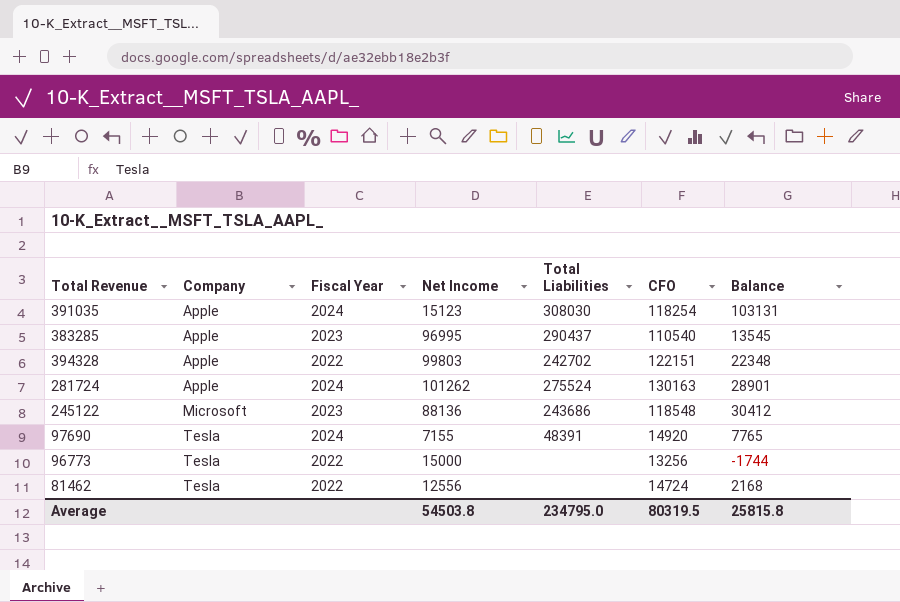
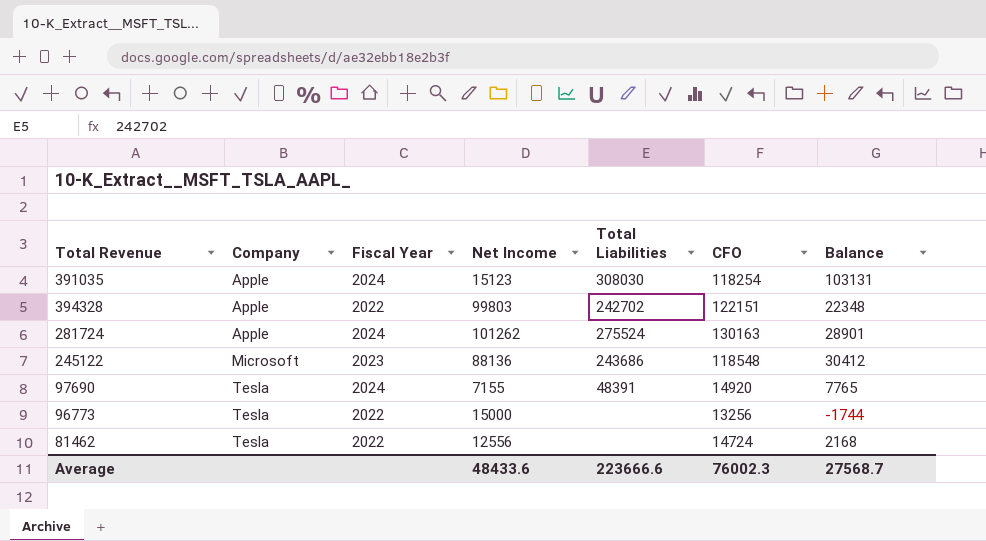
row 383285: Apple | 2023 | 96995 | 290437 | 110540 | 13545 -> none
Average | Net Income: 54503.8 -> 48433.6
Average | Total Liabilities: 234795.0 -> 223666.6
Average | CFO: 80319.5 -> 76002.3
Average | Balance: 25815.8 -> 27568.7

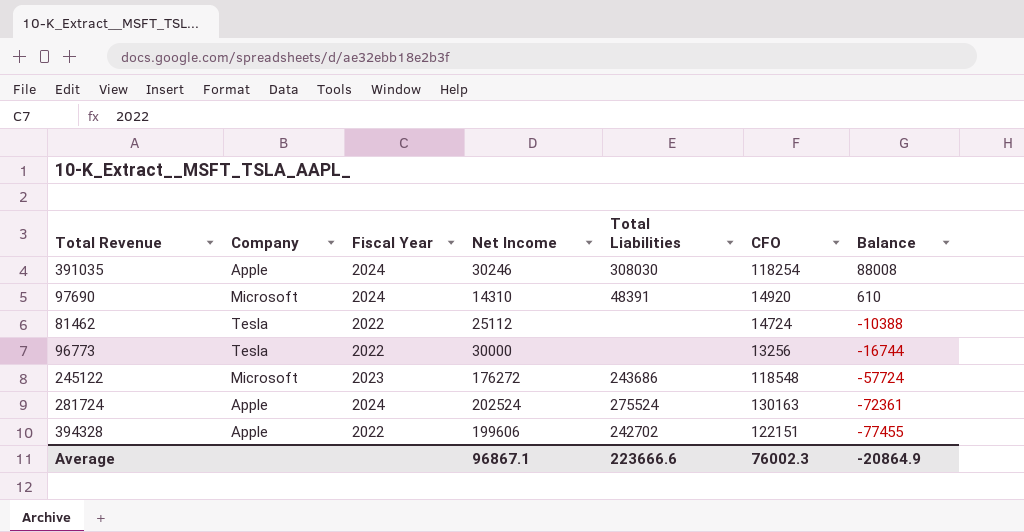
row order: Company ascending -> Balance descending
391035 | Net Income: 15123 -> 30246
391035 | Balance: 103131 -> 88008
97690 | Company: Tesla -> Microsoft
97690 | Net Income: 7155 -> 14310
97690 | Balance: 7765 -> 610
81462 | Net Income: 12556 -> 25112
81462 | Balance: 2168 -> -10388
96773 | Net Income: 15000 -> 30000
96773 | Balance: -1744 -> -16744
245122 | Net Income: 88136 -> 176272
245122 | Balance: 30412 -> -57724
281724 | Net Income: 101262 -> 202524
281724 | Balance: 28901 -> -72361
394328 | Net Income: 99803 -> 199606
394328 | Balance: 22348 -> -77455
Average | Net Income: 48433.6 -> 96867.1
Average | Balance: 27568.7 -> -20864.9

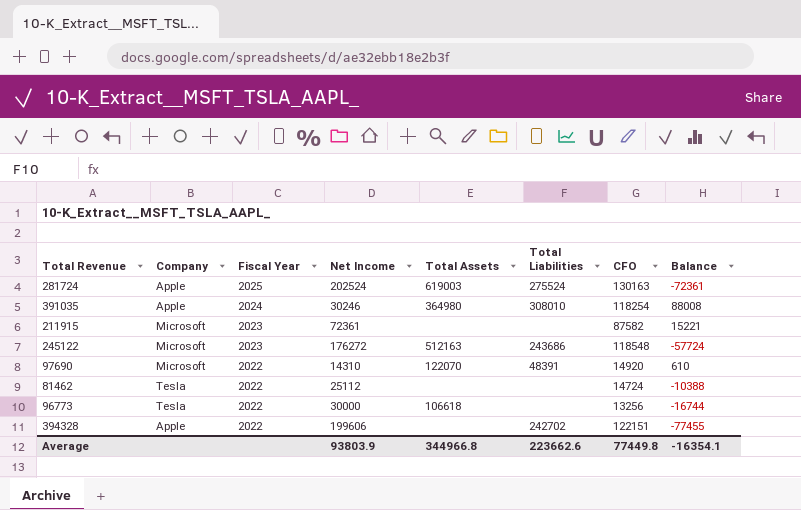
row order: Balance descending -> Fiscal Year descending
column Total Assets | position: none -> 5
281724 | Fiscal Year: 2024 -> 2025
391035 | Total Liabilities: 308030 -> 308010
row 211915: none -> Microsoft | 2023 | 72361 | none | none | 87582 | 15221
97690 | Fiscal Year: 2024 -> 2022
Average | Net Income: 96867.1 -> 93803.9
Average | Total Liabilities: 223666.6 -> 223662.6
Average | CFO: 76002.3 -> 77449.8
Average | Balance: -20864.9 -> -16354.1

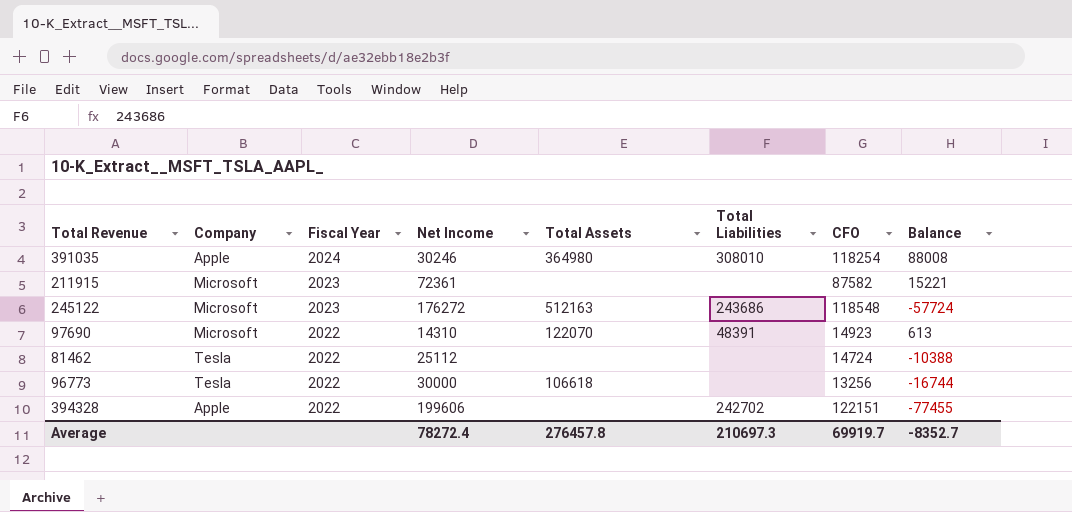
row 281724: Apple | 2025 | 202524 | 619003 | 275524 | 130163 | -72361 -> none
97690 | CFO: 14920 -> 14923
97690 | Balance: 610 -> 613
Average | Net Income: 93803.9 -> 78272.4
Average | Total Assets: 344966.8 -> 276457.8
Average | Total Liabilities: 223662.6 -> 210697.3
Average | CFO: 77449.8 -> 69919.7
Average | Balance: -16354.1 -> -8352.7

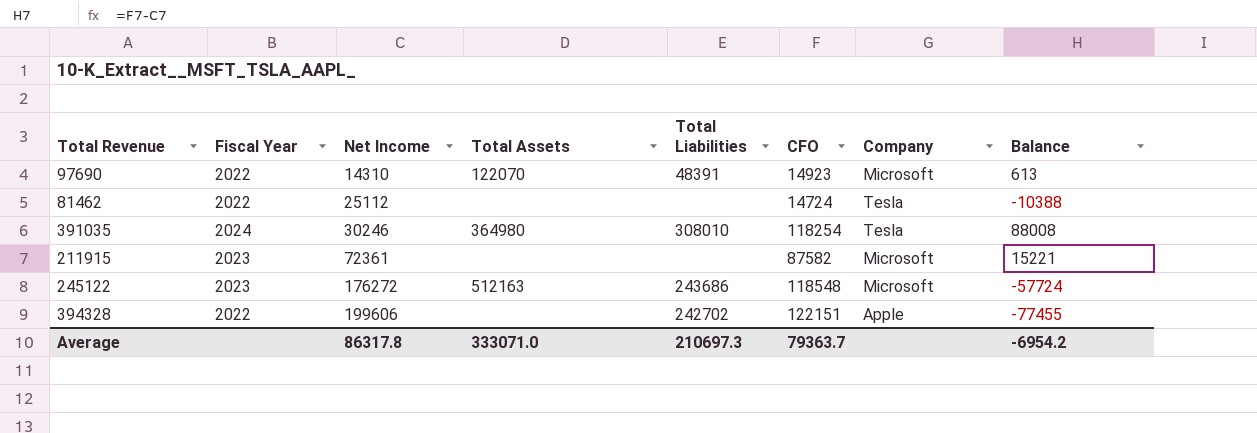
row order: Fiscal Year descending -> Net Income ascending
column Company | position: 2 -> 7
row 96773: Tesla | 2022 | 30000 | 106618 | none | 13256 | -16744 -> none
391035 | Company: Apple -> Tesla
Average | Net Income: 78272.4 -> 86317.8
Average | Total Assets: 276457.8 -> 333071.0
Average | CFO: 69919.7 -> 79363.7
Average | Balance: -8352.7 -> -6954.2

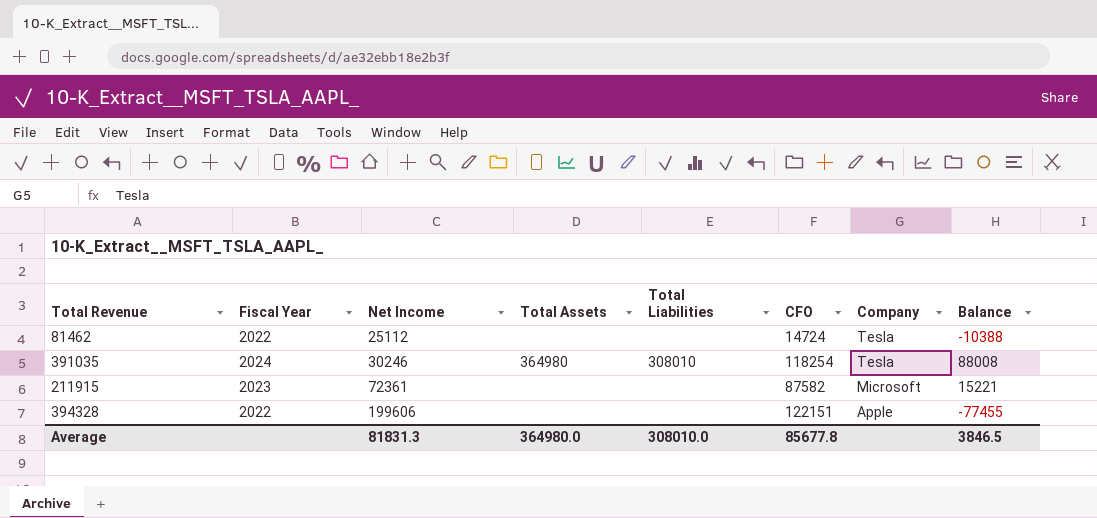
row 97690: 2022 | 14310 | 122070 | 48391 | 14923 | Microsoft | 613 -> none
row 245122: 2023 | 176272 | 512163 | 243686 | 118548 | Microsoft | -57724 -> none
394328 | Total Liabilities: 242702 -> none
Average | Net Income: 86317.8 -> 81831.3
Average | Total Assets: 333071.0 -> 364980.0
Average | Total Liabilities: 210697.3 -> 308010.0
Average | CFO: 79363.7 -> 85677.8
Average | Balance: -6954.2 -> 3846.5

